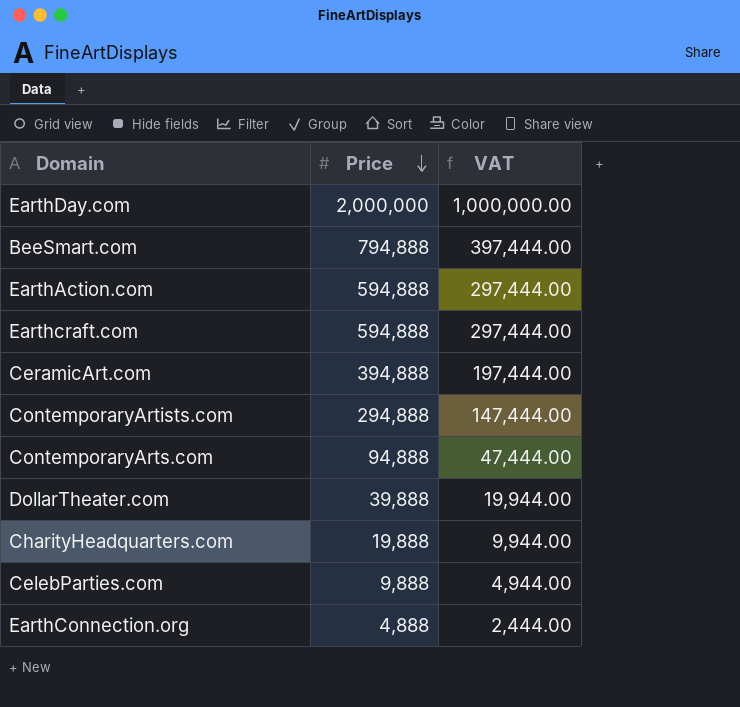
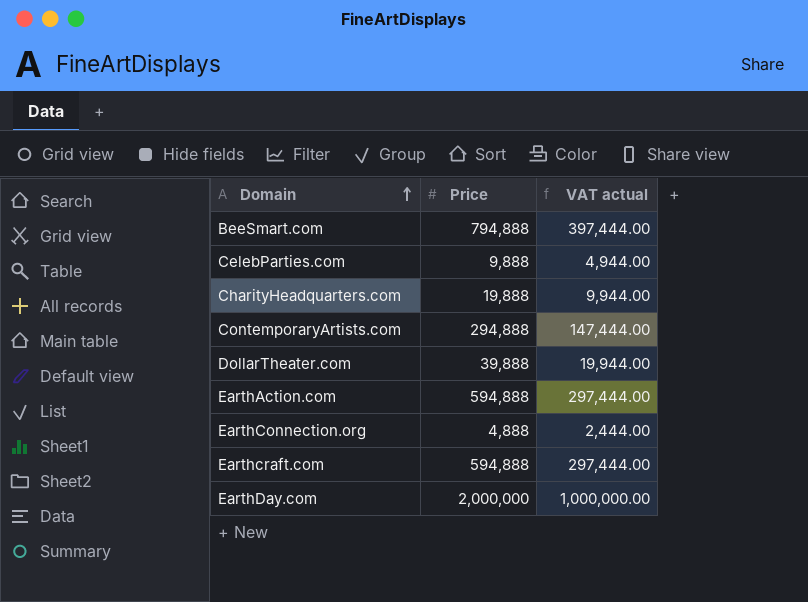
row order: Price descending -> Domain ascending
column name: VAT -> VAT actual
row CeramicArt.com: 394,888 | 197,444.00 -> none
row ContemporaryArts.com: 94,888 | 47,444.00 -> none

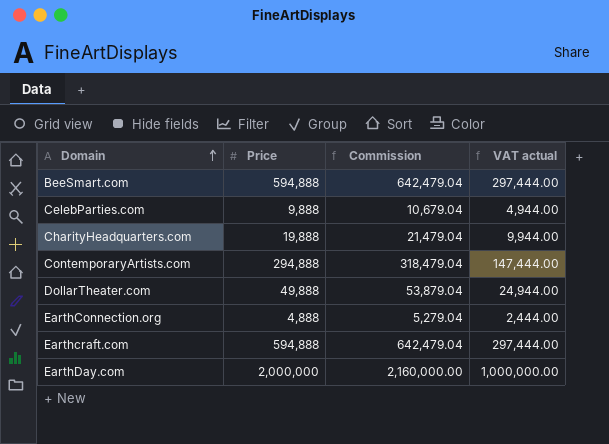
column Commission | formula: none -> [Price] * 1.08
row EarthAction.com: 594,888 | 297,444.00 -> none
BeeSmart.com | Price: 794,888 -> 594,888
BeeSmart.com | VAT actual: 397,444.00 -> 297,444.00
DollarTheater.com | Price: 39,888 -> 49,888
DollarTheater.com | VAT actual: 19,944.00 -> 24,944.00

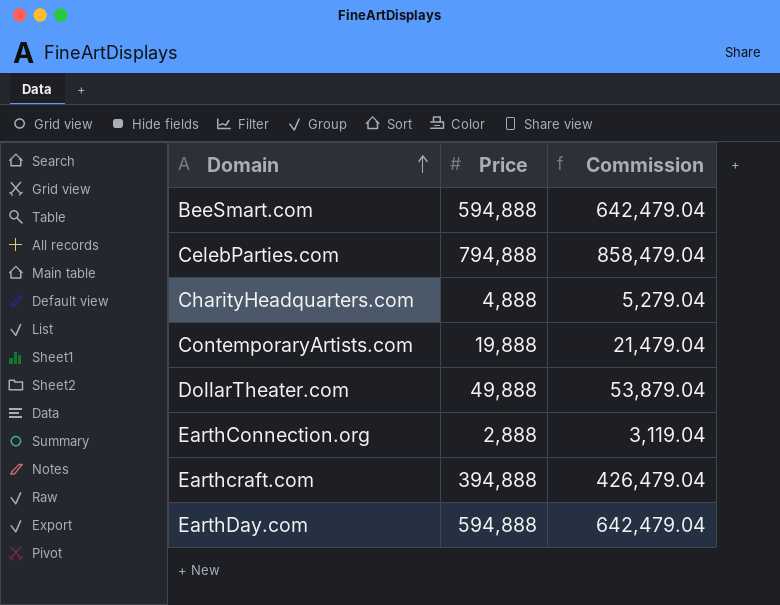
column VAT actual | formula: [Price] * 0.5 -> none
CelebParties.com | Price: 9,888 -> 794,888
CelebParties.com | Commission: 10,679.04 -> 858,479.04
CharityHeadquarters.com | Price: 19,888 -> 4,888
CharityHeadquarters.com | Commission: 21,479.04 -> 5,279.04
ContemporaryArtists.com | Price: 294,888 -> 19,888
ContemporaryArtists.com | Commission: 318,479.04 -> 21,479.04
EarthConnection.org | Price: 4,888 -> 2,888
EarthConnection.org | Commission: 5,279.04 -> 3,119.04
Earthcraft.com | Price: 594,888 -> 394,888
Earthcraft.com | Commission: 642,479.04 -> 426,479.04
EarthDay.com | Price: 2,000,000 -> 594,888
EarthDay.com | Commission: 2,160,000.00 -> 642,479.04

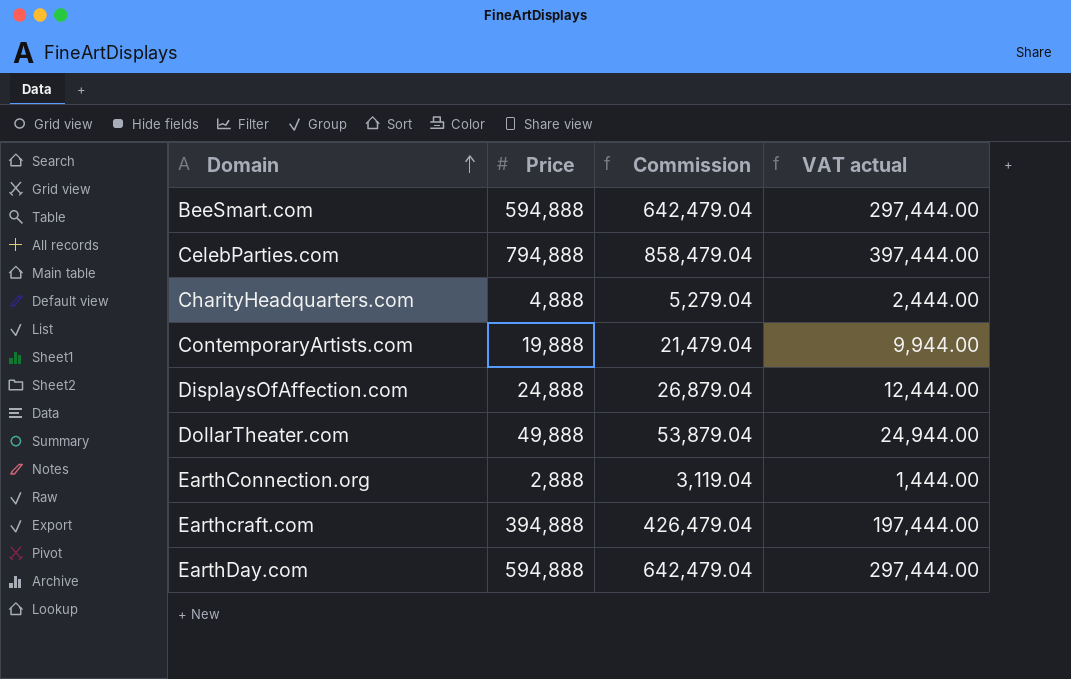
column VAT actual | formula: none -> [Price] * 0.5
row DisplaysOfAffection.com: none -> 24,888 | 26,879.04 | 12,444.00

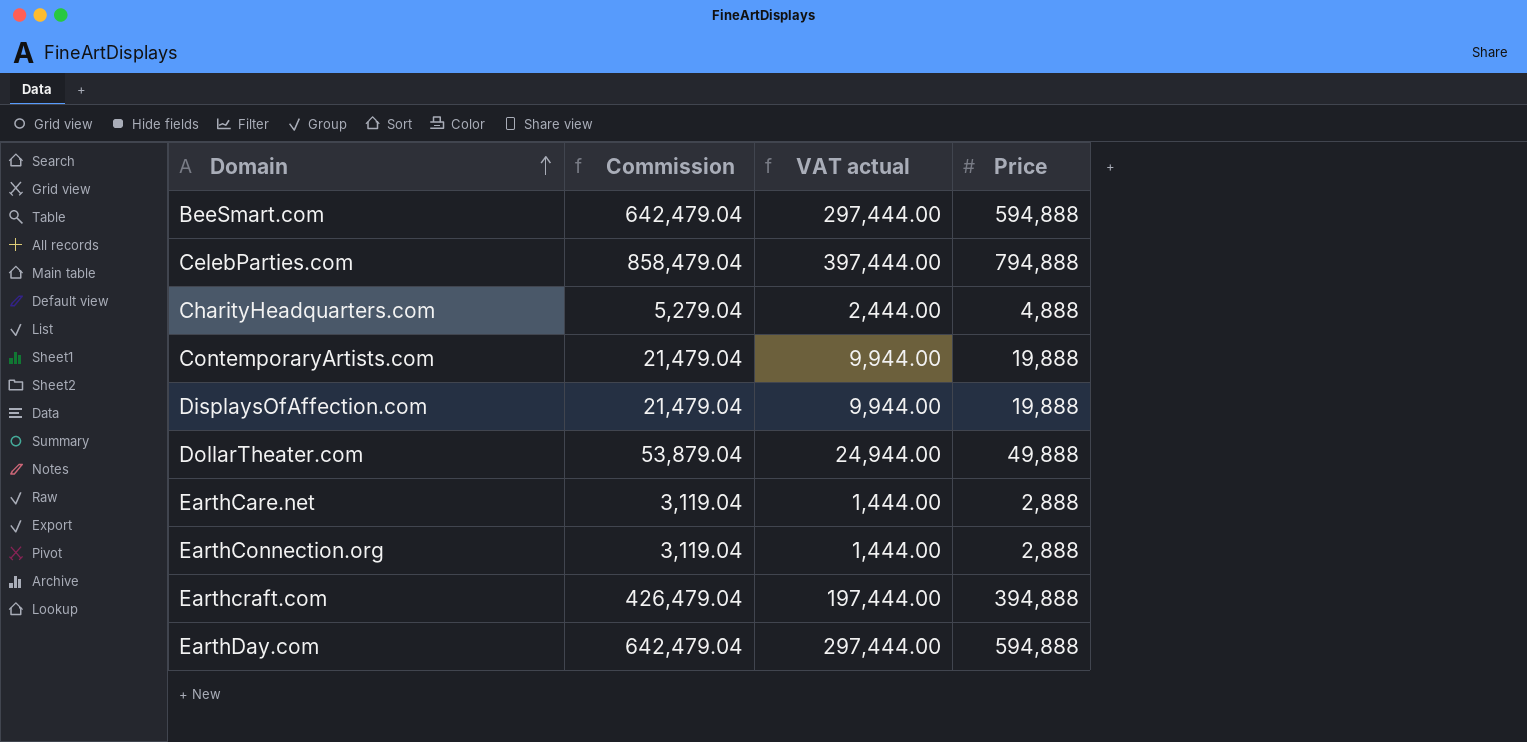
column Price | position: 2 -> 4
DisplaysOfAffection.com | Commission: 26,879.04 -> 21,479.04
DisplaysOfAffection.com | VAT actual: 12,444.00 -> 9,944.00
DisplaysOfAffection.com | Price: 24,888 -> 19,888
row EarthCare.net: none -> 3,119.04 | 1,444.00 | 2,888

